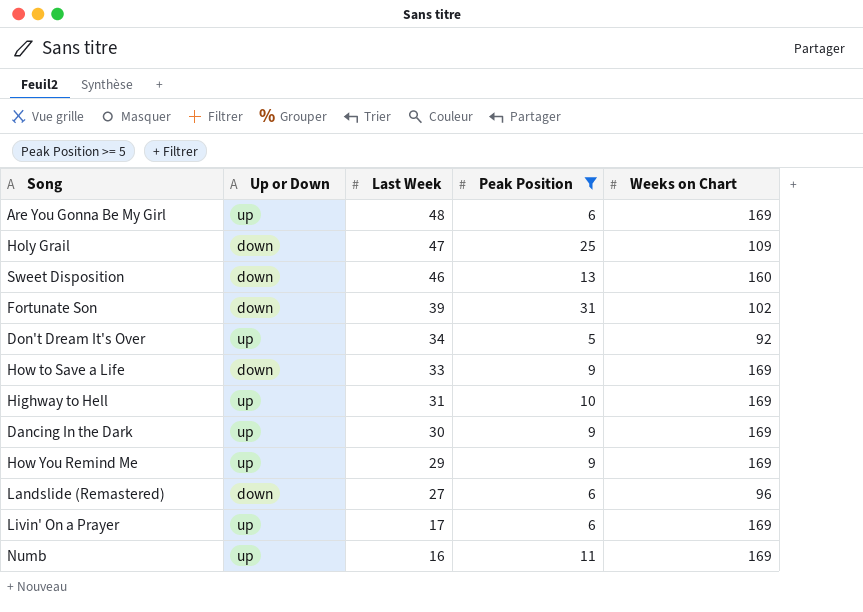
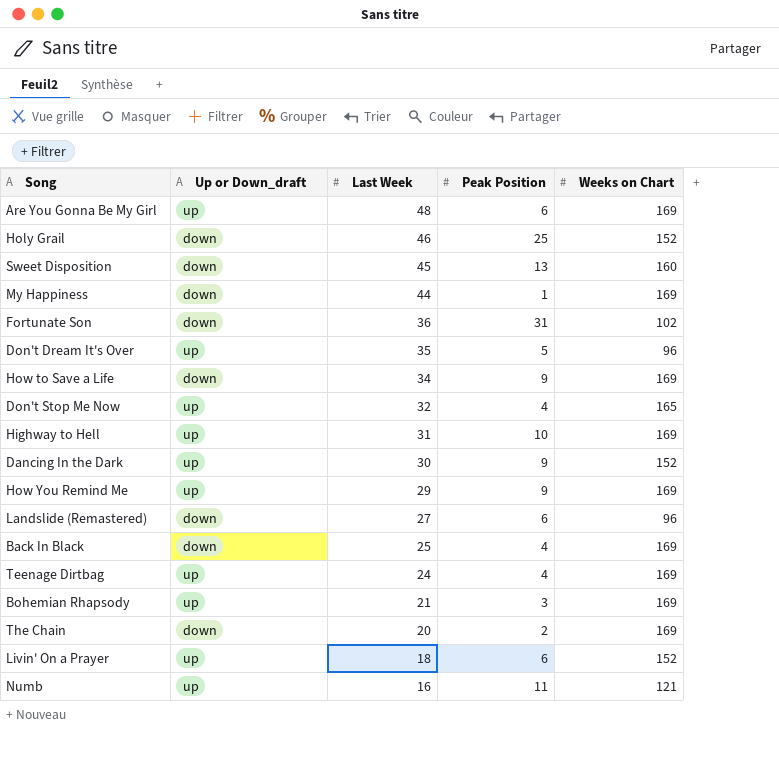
filter: Peak Position >= 5 -> none
column name: Up or Down -> Up or Down_draft
Holy Grail | Last Week: 47 -> 46
Holy Grail | Weeks on Chart: 109 -> 152
Sweet Disposition | Last Week: 46 -> 45
Fortunate Son | Last Week: 39 -> 36
Don't Dream It's Over | Last Week: 34 -> 35
Don't Dream It's Over | Weeks on Chart: 92 -> 96
How to Save a Life | Last Week: 33 -> 34
Dancing In the Dark | Weeks on Chart: 169 -> 152
Livin' On a Prayer | Last Week: 17 -> 18
Livin' On a Prayer | Weeks on Chart: 169 -> 152
Numb | Weeks on Chart: 169 -> 121

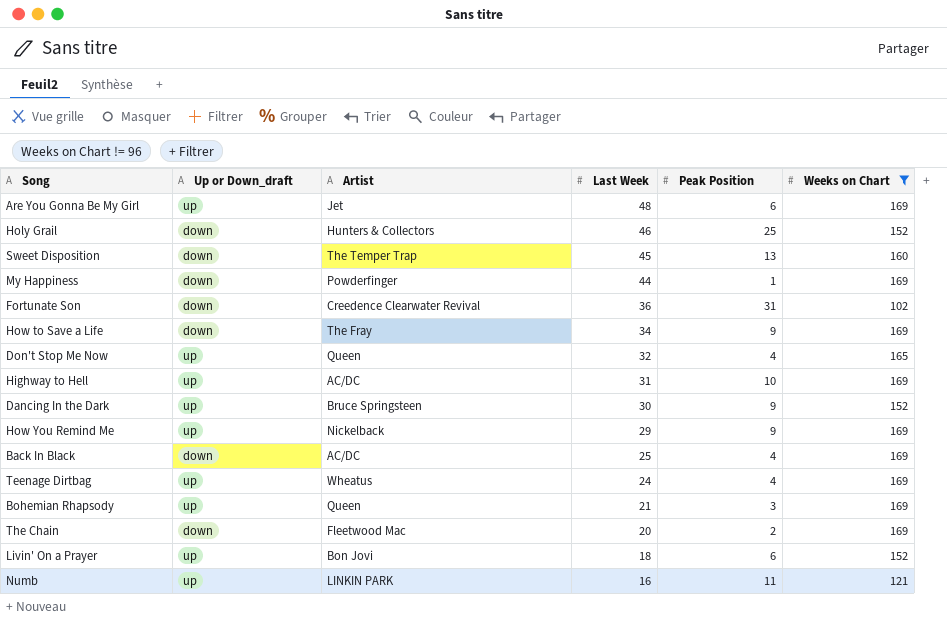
filter: none -> Weeks on Chart != 96
column Artist | position: none -> 3

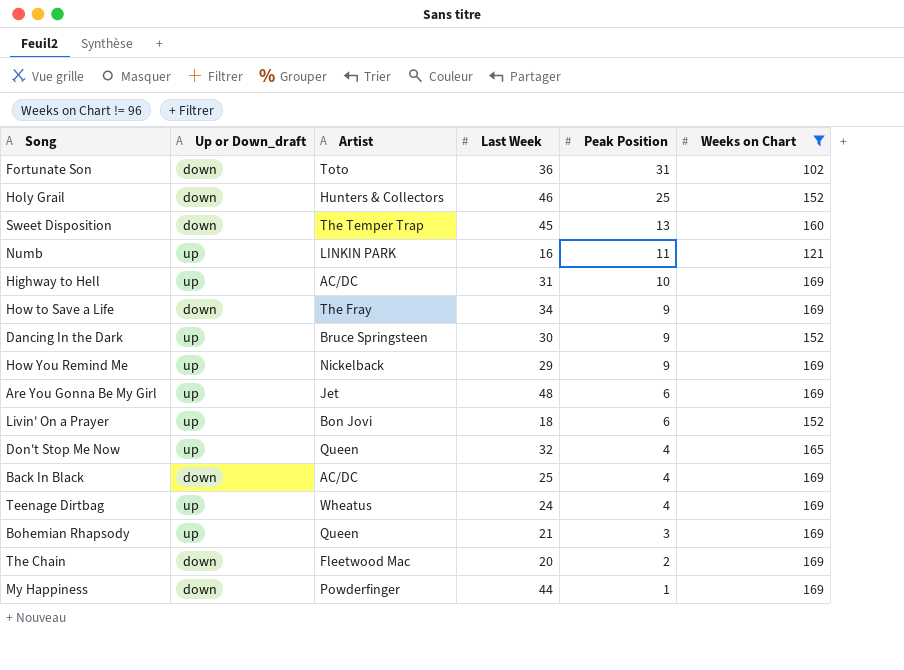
row order: Last Week descending -> Peak Position descending
Fortunate Son | Artist: Creedence Clearwater Revival -> Toto

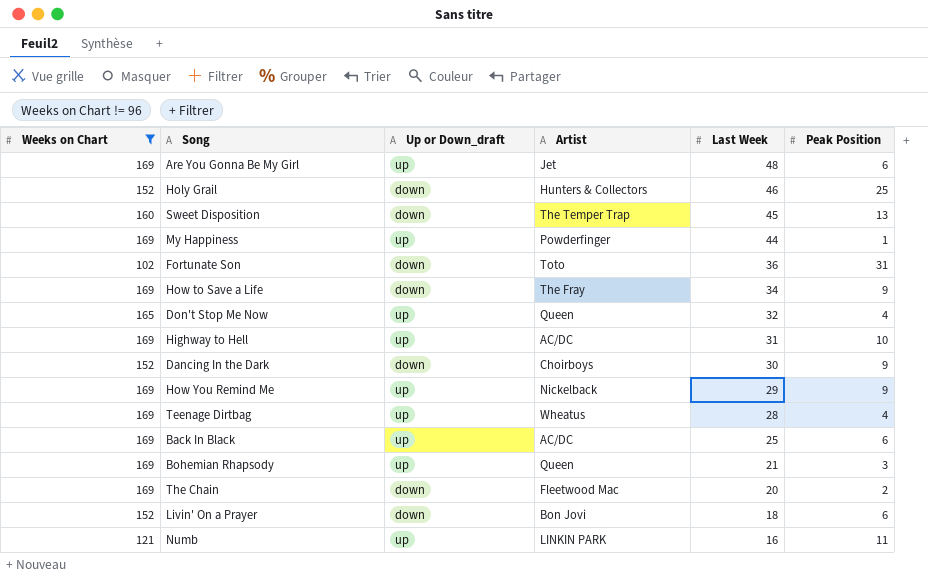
row order: Peak Position descending -> Last Week descending
column Weeks on Chart | position: 6 -> 1
My Happiness | Up or Down_draft: down -> up
Dancing In the Dark | Up or Down_draft: up -> down
Dancing In the Dark | Artist: Bruce Springsteen -> Choirboys
Teenage Dirtbag | Last Week: 24 -> 28
Back In Black | Up or Down_draft: down -> up
Back In Black | Peak Position: 4 -> 6
Livin' On a Prayer | Up or Down_draft: up -> down

